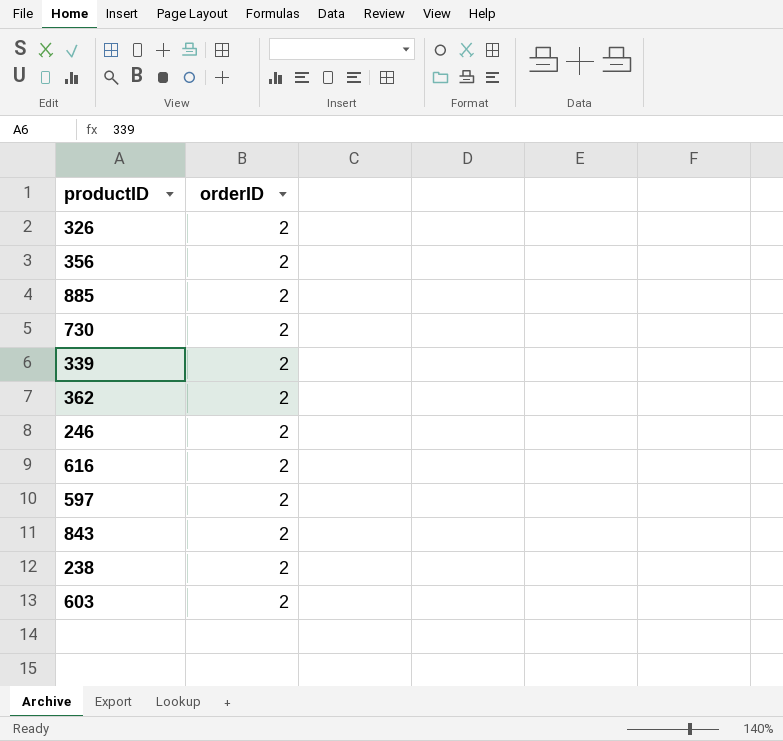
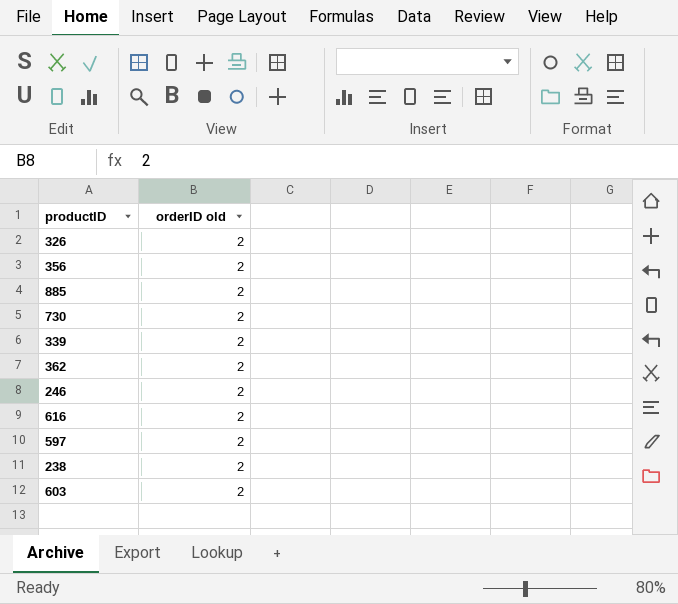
column name: orderID -> orderID old
row 843: 2 -> none

